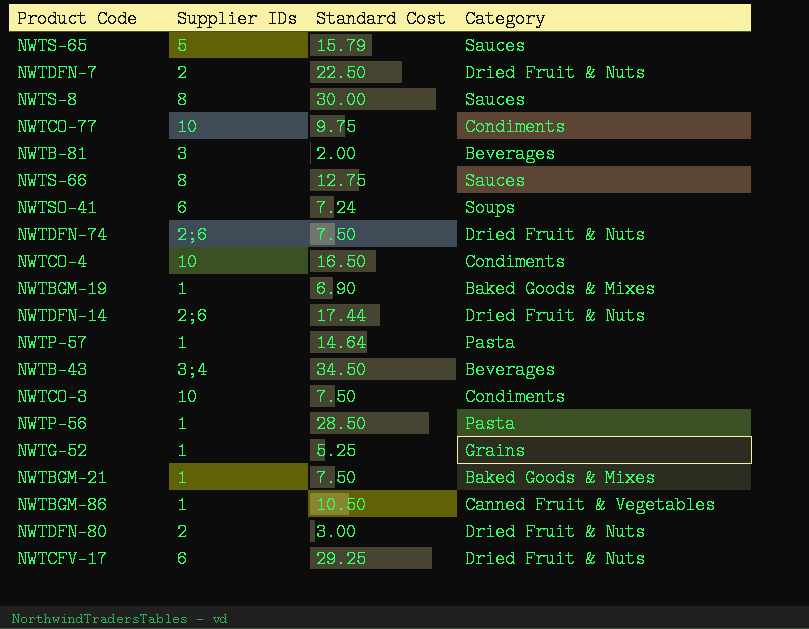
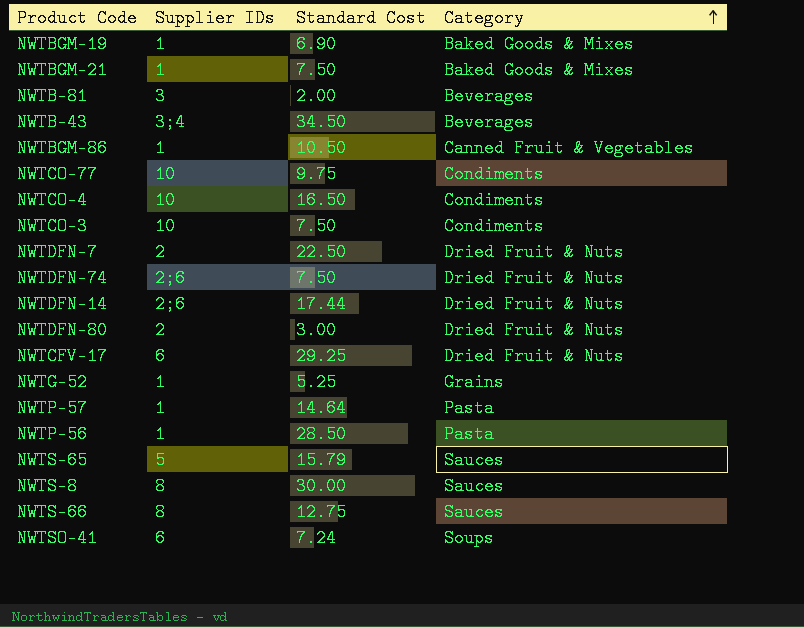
row order: none -> Category ascending

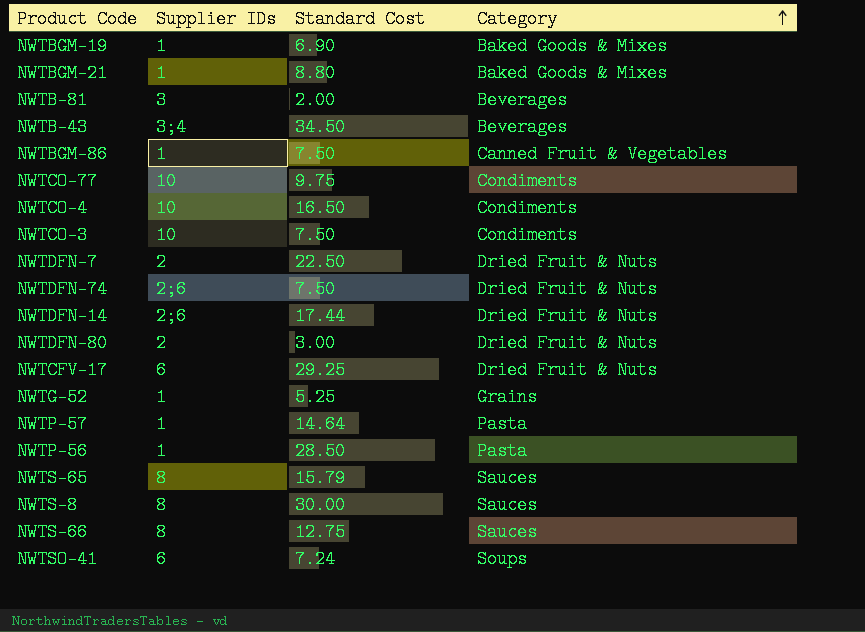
NWTBGM-21 | Standard Cost: 7.50 -> 8.80
NWTBGM-86 | Standard Cost: 10.50 -> 7.50
NWTS-65 | Supplier IDs: 5 -> 8

